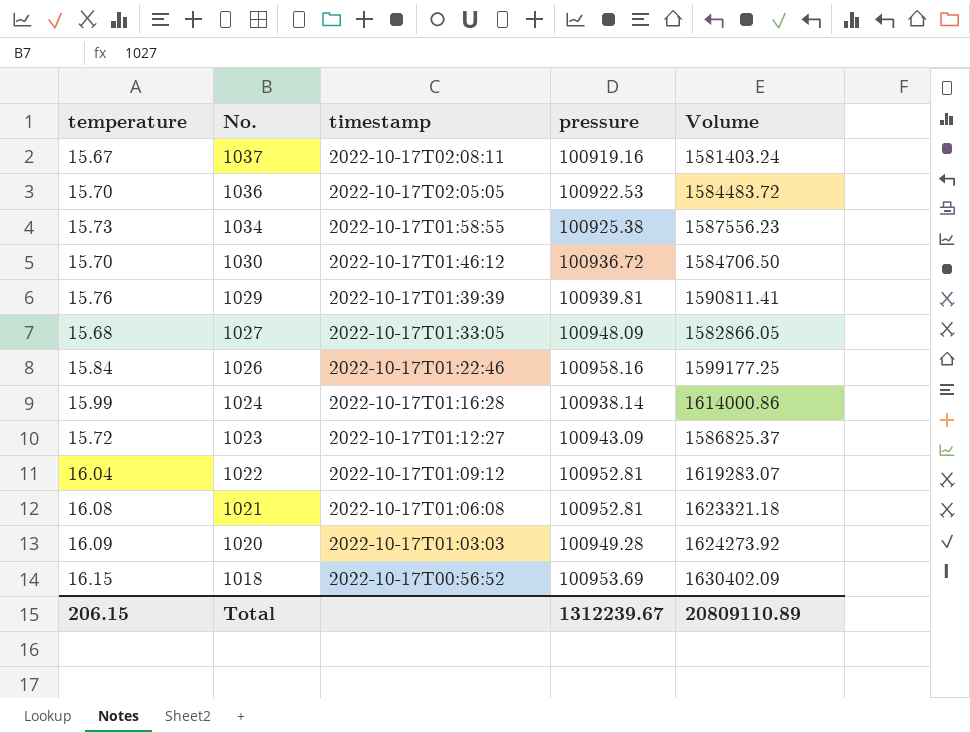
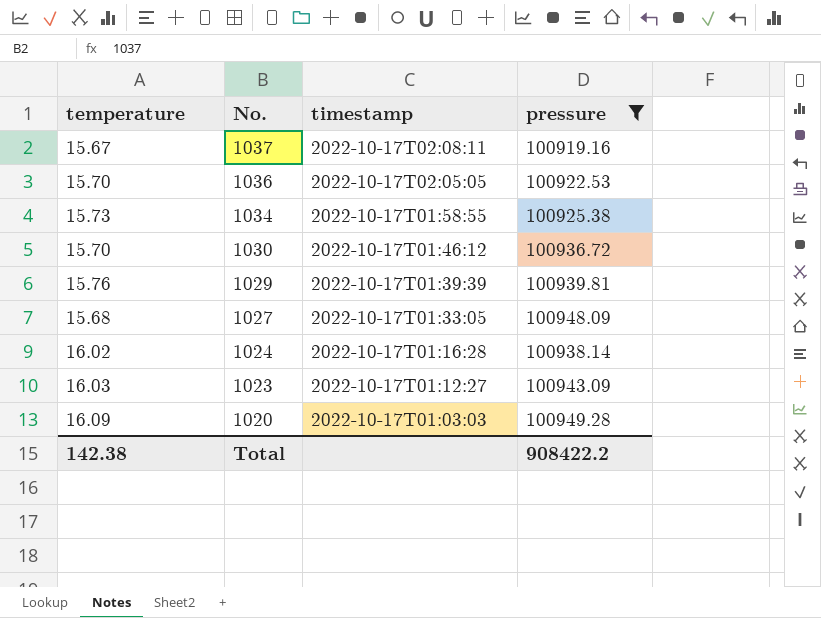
filter: none -> pressure <= 100949.28
column Volume | formula: [temperature] * [pressure] -> none
1024 | temperature: 15.99 -> 16.02
1023 | temperature: 15.72 -> 16.03
Total | temperature: 206.15 -> 142.38
Total | pressure: 1312239.67 -> 908422.2

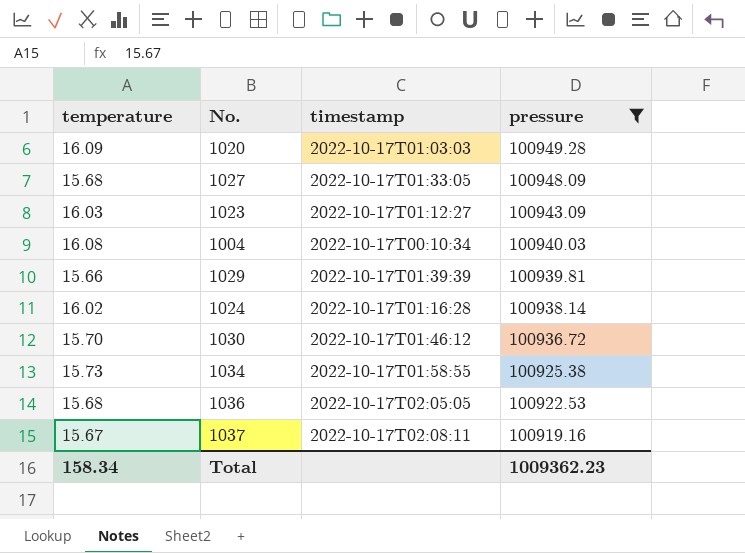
row order: No. descending -> pressure descending
row 1004: none -> 16.08 | 2022-10-17T00:10:34 | 100940.03
1029 | temperature: 15.76 -> 15.66
1036 | temperature: 15.70 -> 15.68
Total | temperature: 142.38 -> 158.34
Total | pressure: 908422.2 -> 1009362.23

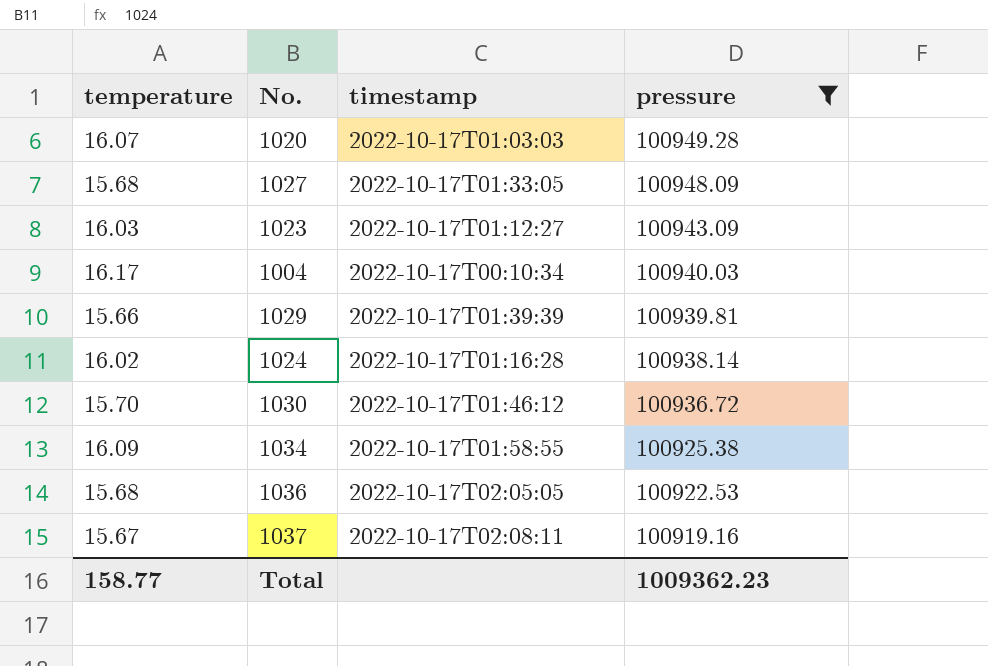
1020 | temperature: 16.09 -> 16.07
1004 | temperature: 16.08 -> 16.17
1034 | temperature: 15.73 -> 16.09
Total | temperature: 158.34 -> 158.77

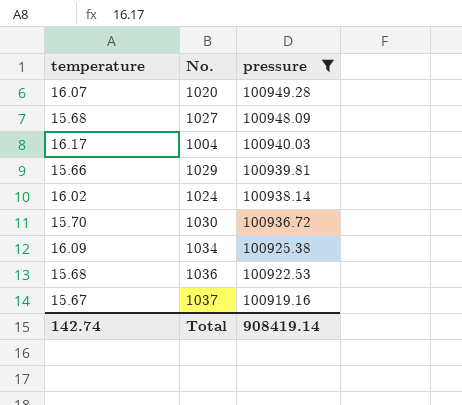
column timestamp | position: 3 -> none
row 1023: 16.03 | 2022-10-17T01:12:27 | 100943.09 -> none
Total | temperature: 158.77 -> 142.74
Total | pressure: 1009362.23 -> 908419.14

